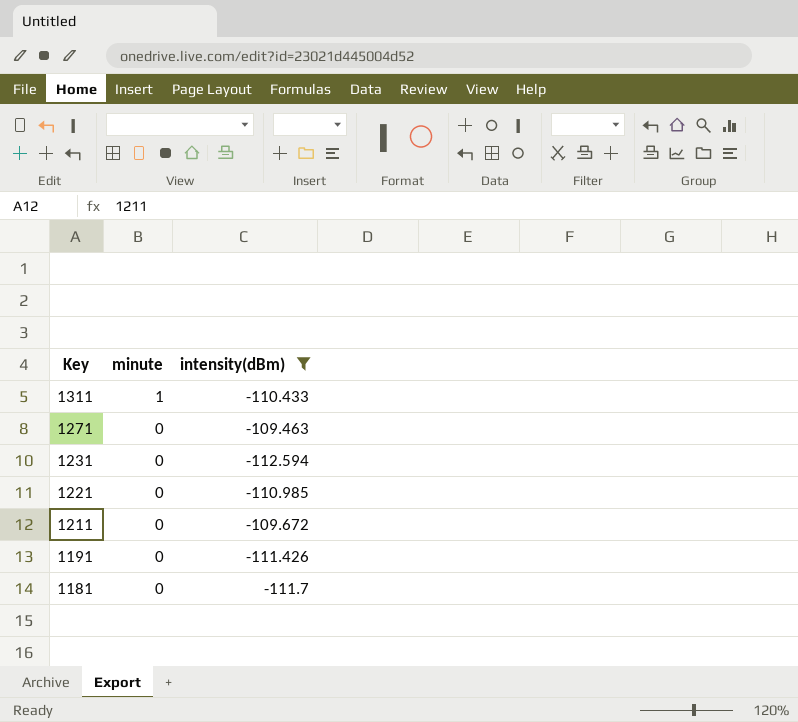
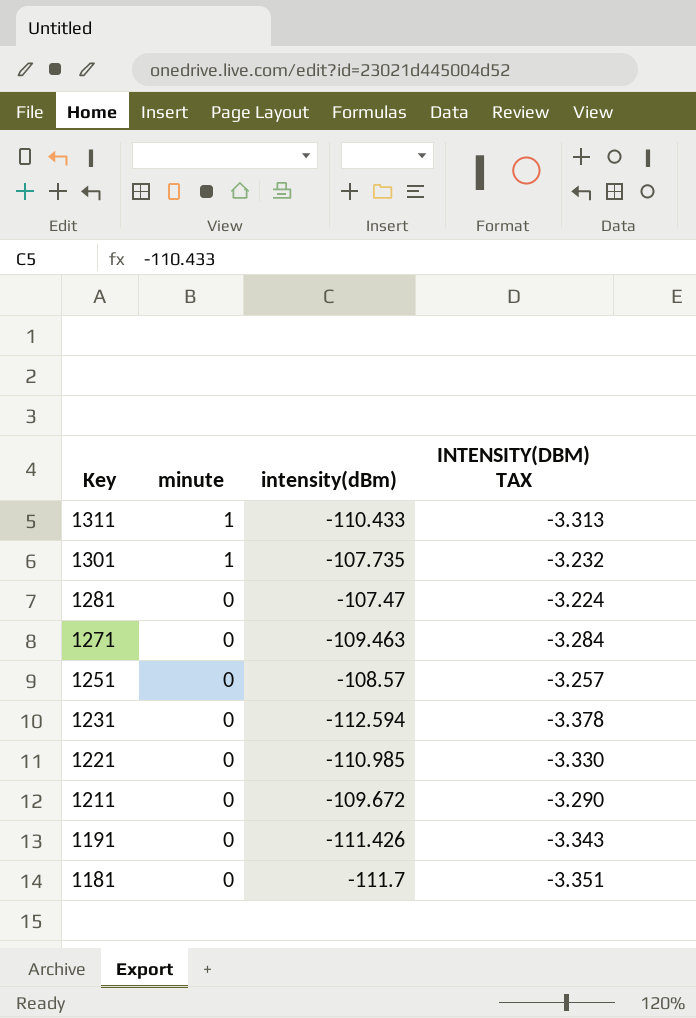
filter: intensity(dBm) <= -109.463 -> none
column INTENSITY(DBM) TAX | formula: none -> [intensity(dBm)] * 0.03

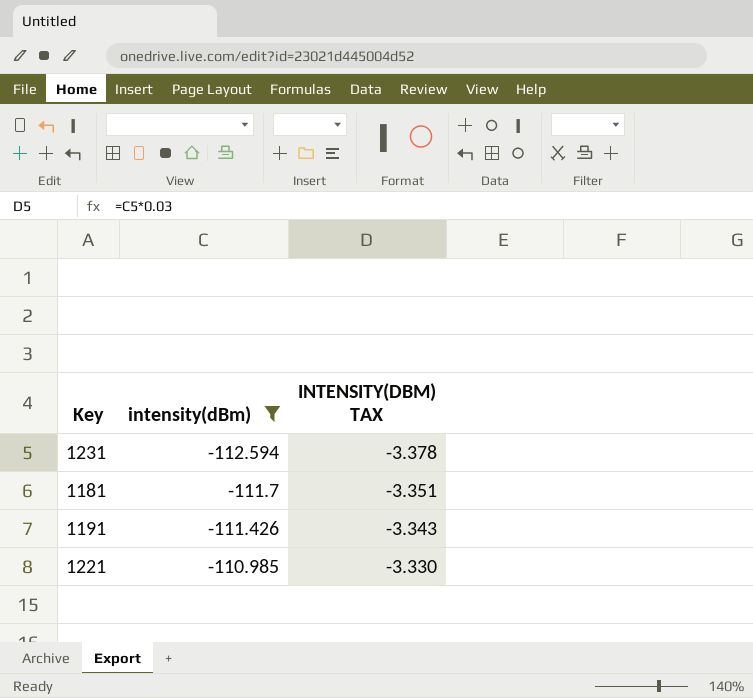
filter: none -> intensity(dBm) <= -110.985
row order: Key descending -> intensity(dBm) ascending
column minute | position: 2 -> none

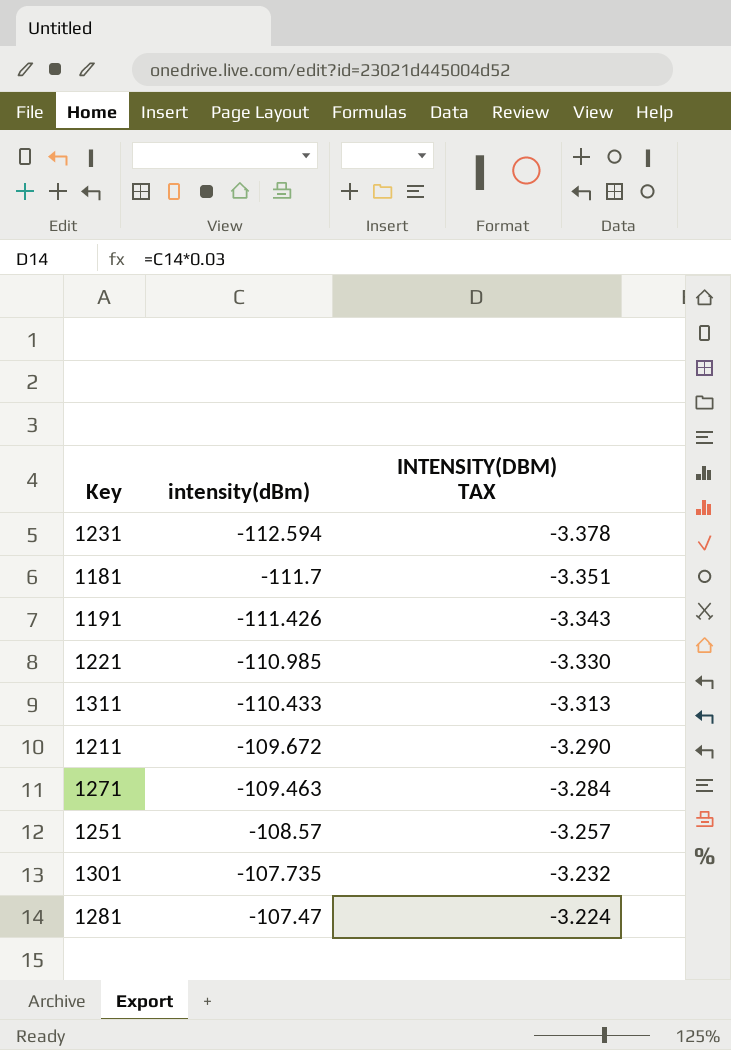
filter: intensity(dBm) <= -110.985 -> none

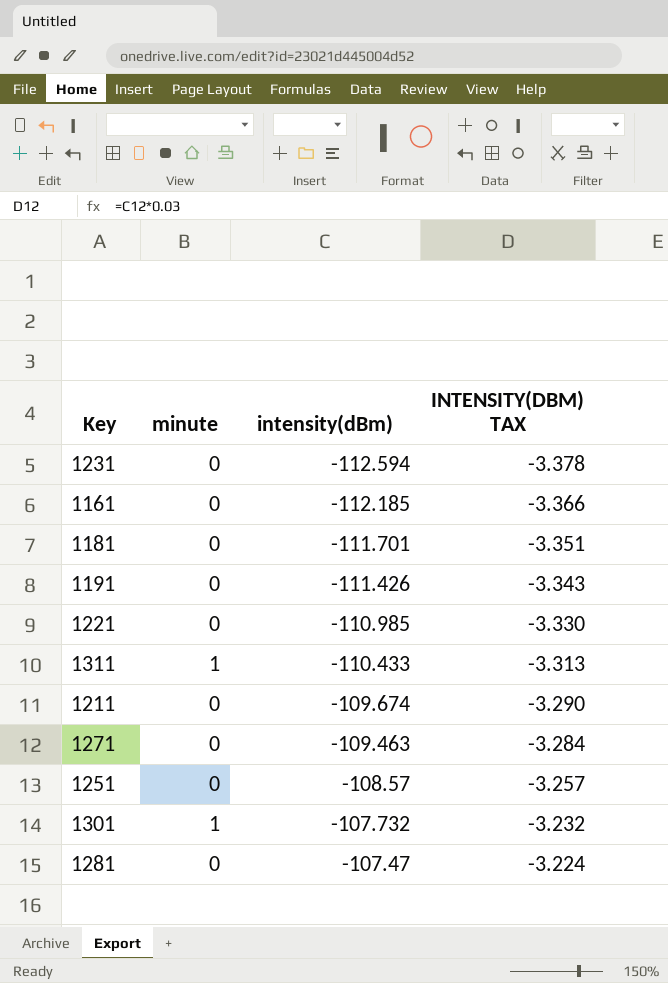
column minute | position: none -> 2
row 1161: none -> 0 | -112.185 | -3.366
1181 | intensity(dBm): -111.7 -> -111.701
1211 | intensity(dBm): -109.672 -> -109.674
1301 | intensity(dBm): -107.735 -> -107.732

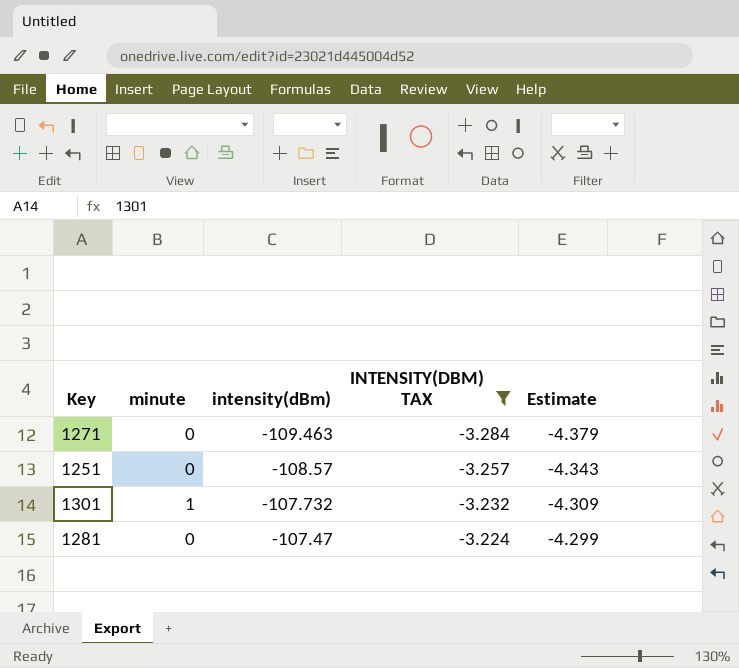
filter: none -> INTENSITY(DBM) TAX >= -3.284
column Estimate | formula: none -> [intensity(dBm)] * 0.04

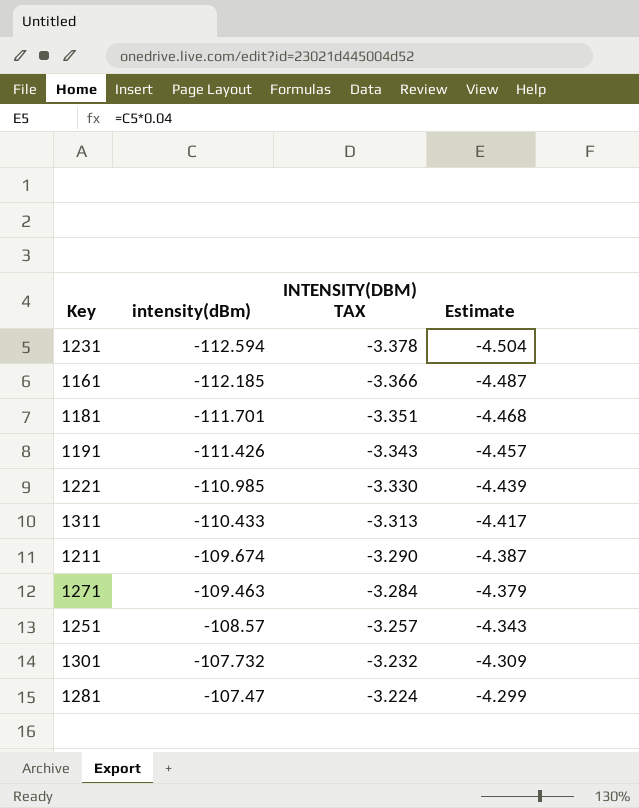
filter: INTENSITY(DBM) TAX >= -3.284 -> none
column minute | position: 2 -> none

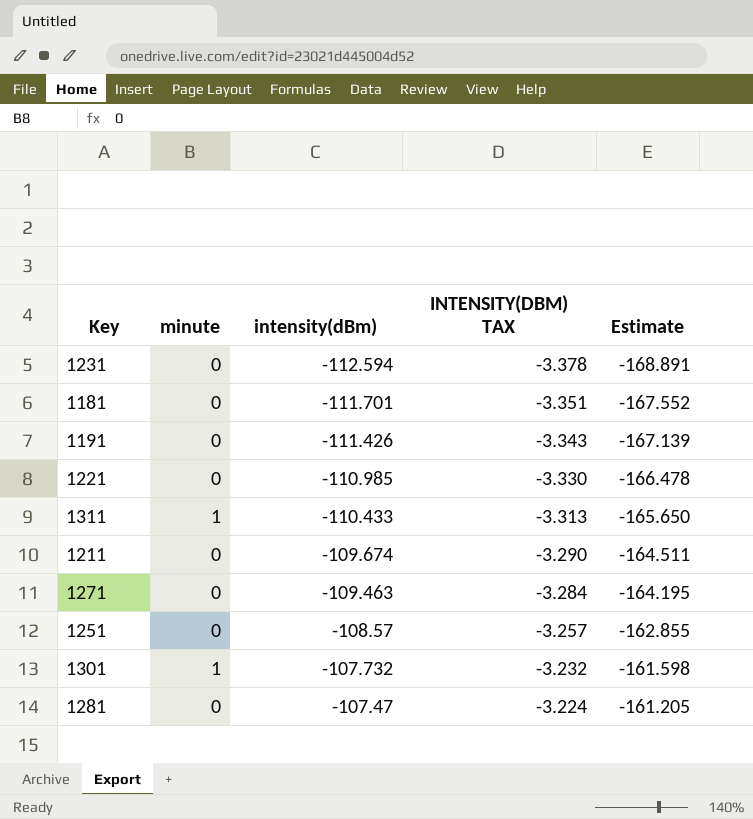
column minute | position: none -> 2
column Estimate | formula: [intensity(dBm)] * 0.04 -> [intensity(dBm)] * 1.5
row 1161: -112.185 | -3.366 | -4.487 -> none

